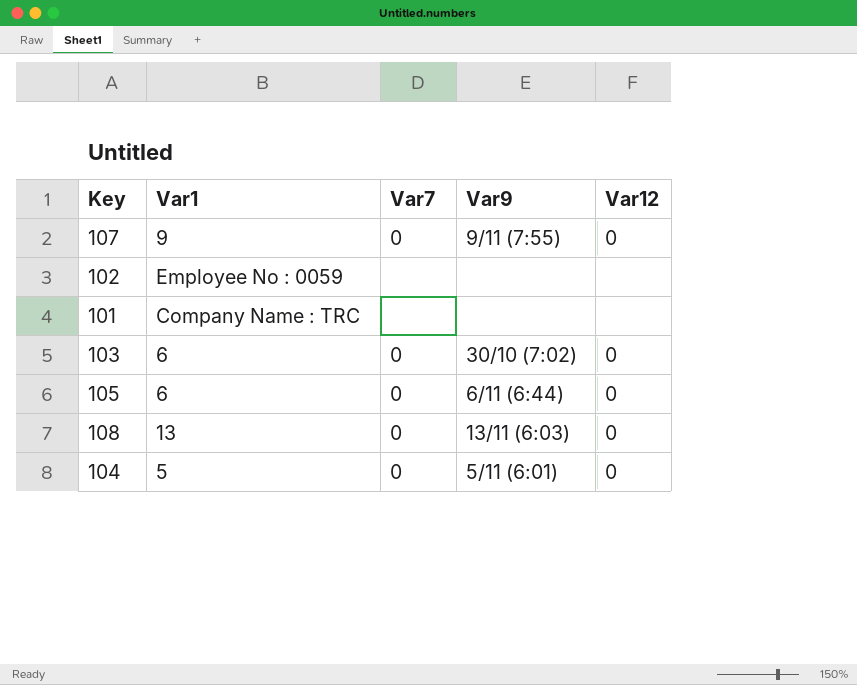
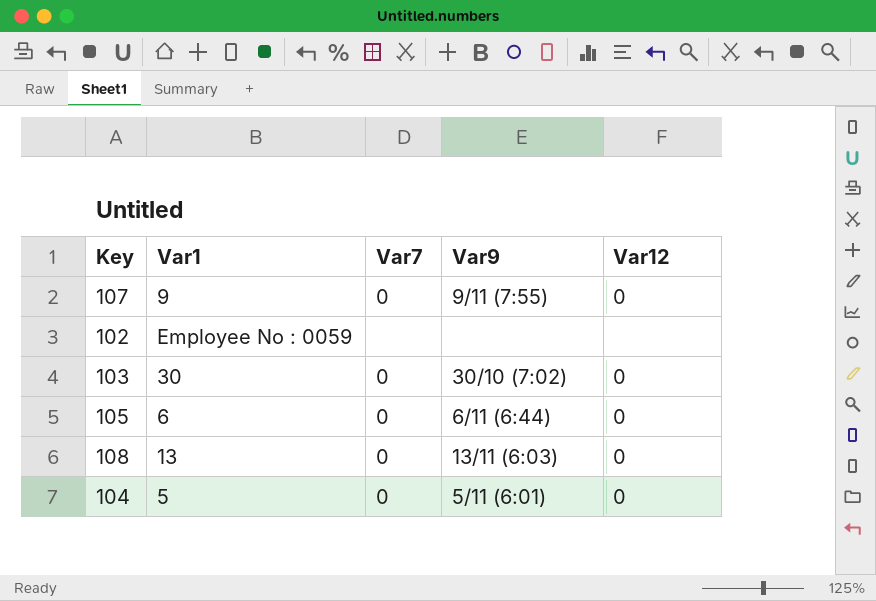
row 101: Company Name : TRC | none | none | none -> none
103 | Var1: 6 -> 30

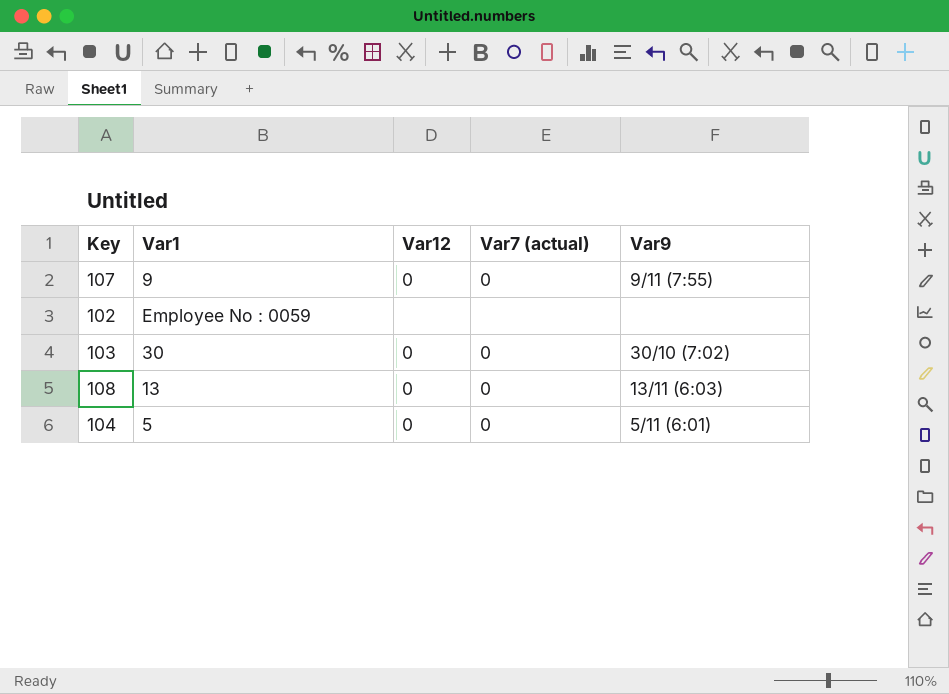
column Var12 | position: 5 -> 3
column name: Var7 -> Var7 (actual)
row 105: 6 | 0 | 6/11 (6:44) | 0 -> none

